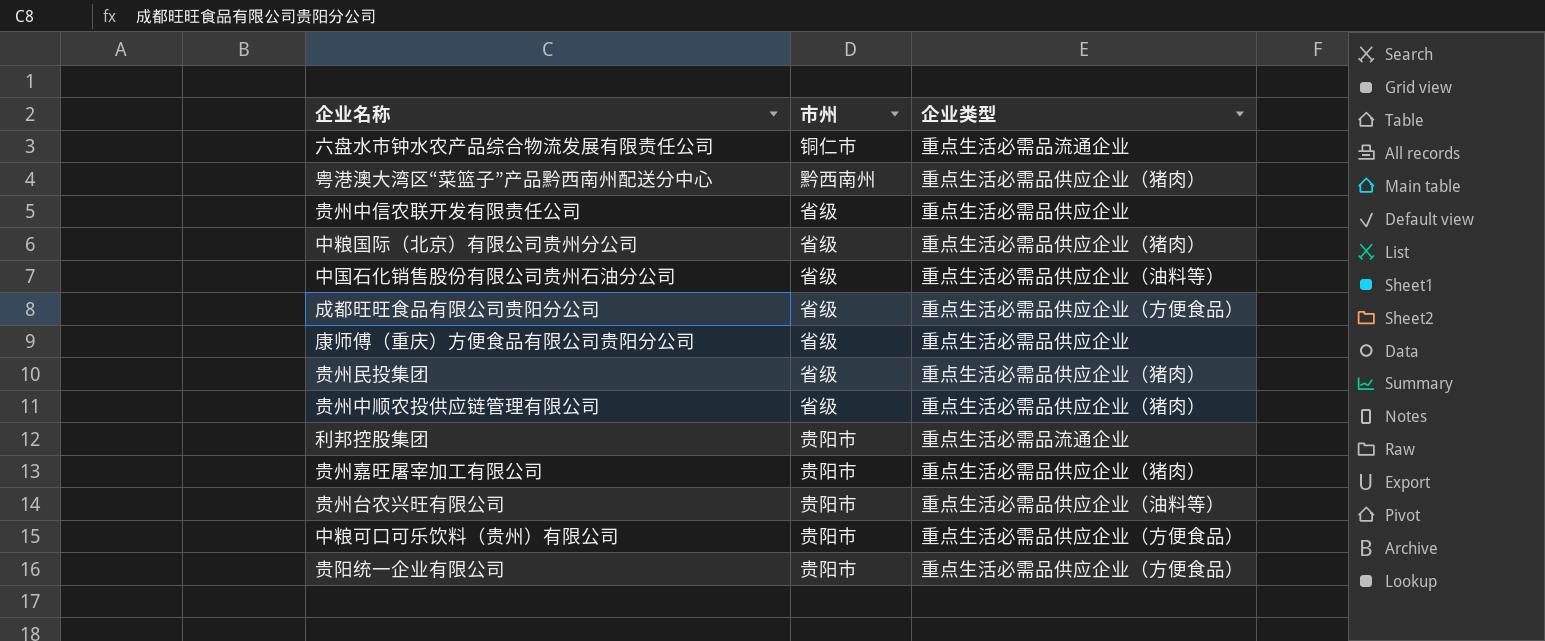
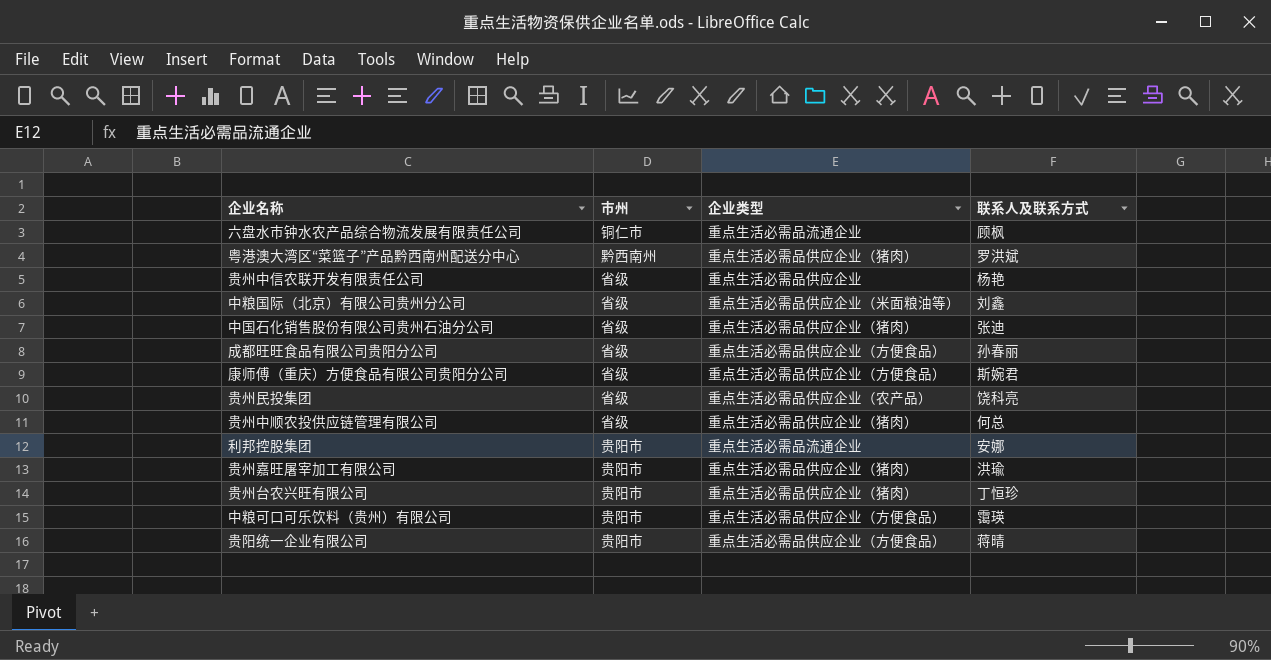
column 联系人及联系方式 | position: none -> 4
中粮国际（北京）有限公司贵州分公司 | 企业类型: 重点生活必需品供应企业（猪肉） -> 重点生活必需品供应企业（米面粮油等）
中国石化销售股份有限公司贵州石油分公司 | 企业类型: 重点生活必需品供应企业（油料等） -> 重点生活必需品供应企业（猪肉）
康师傅（重庆）方便食品有限公司贵阳分公司 | 企业类型: 重点生活必需品供应企业 -> 重点生活必需品供应企业（方便食品）
贵州民投集团 | 企业类型: 重点生活必需品供应企业（猪肉） -> 重点生活必需品供应企业（农产品）
贵州台农兴旺有限公司 | 企业类型: 重点生活必需品供应企业（油料等） -> 重点生活必需品供应企业（猪肉）

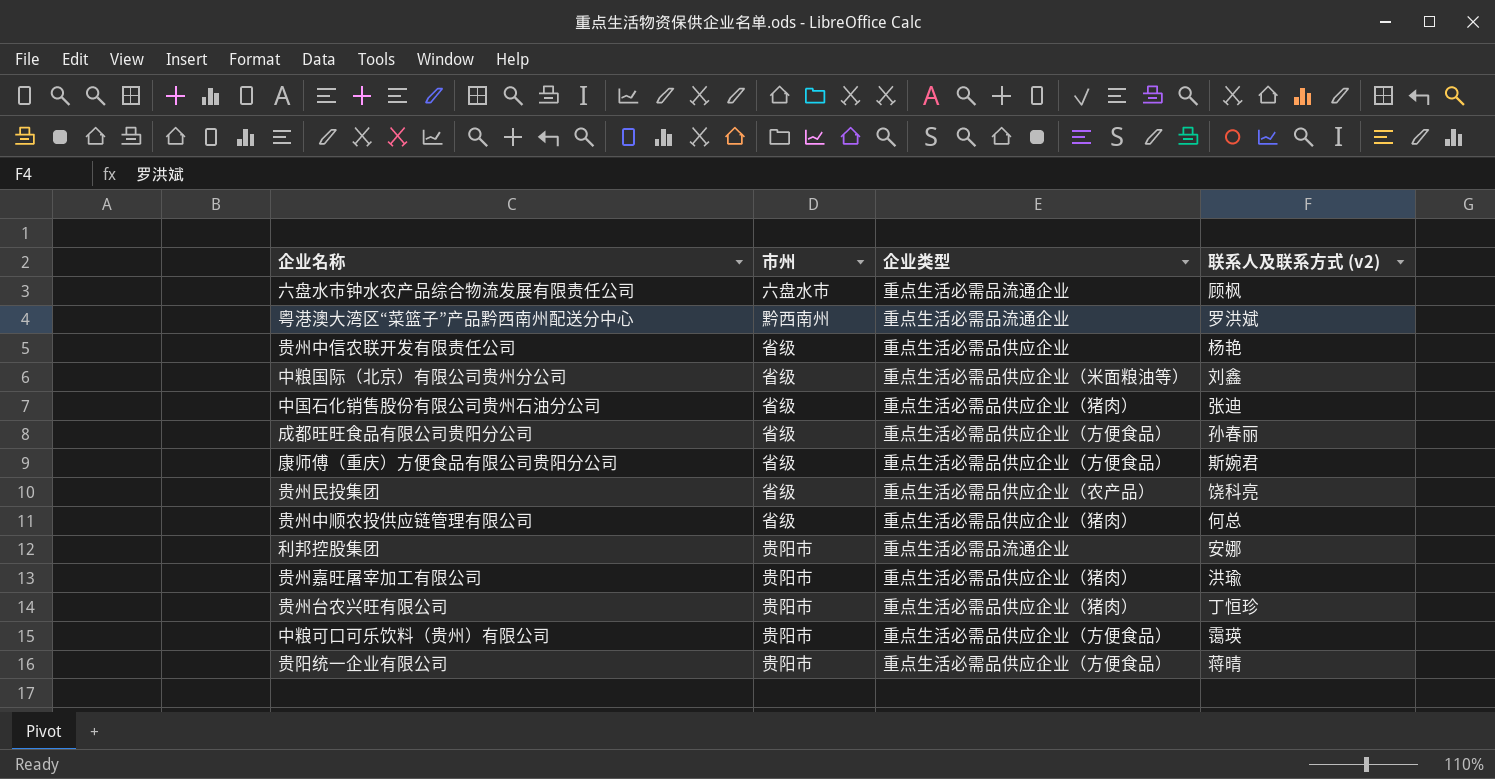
column name: 联系人及联系方式 -> 联系人及联系方式 (v2)
六盘水市钟水农产品综合物流发展有限责任公司 | 市州: 铜仁市 -> 六盘水市
粤港澳大湾区“菜篮子”产品黔西南州配送分中心 | 企业类型: 重点生活必需品供应企业（猪肉） -> 重点生活必需品流通企业

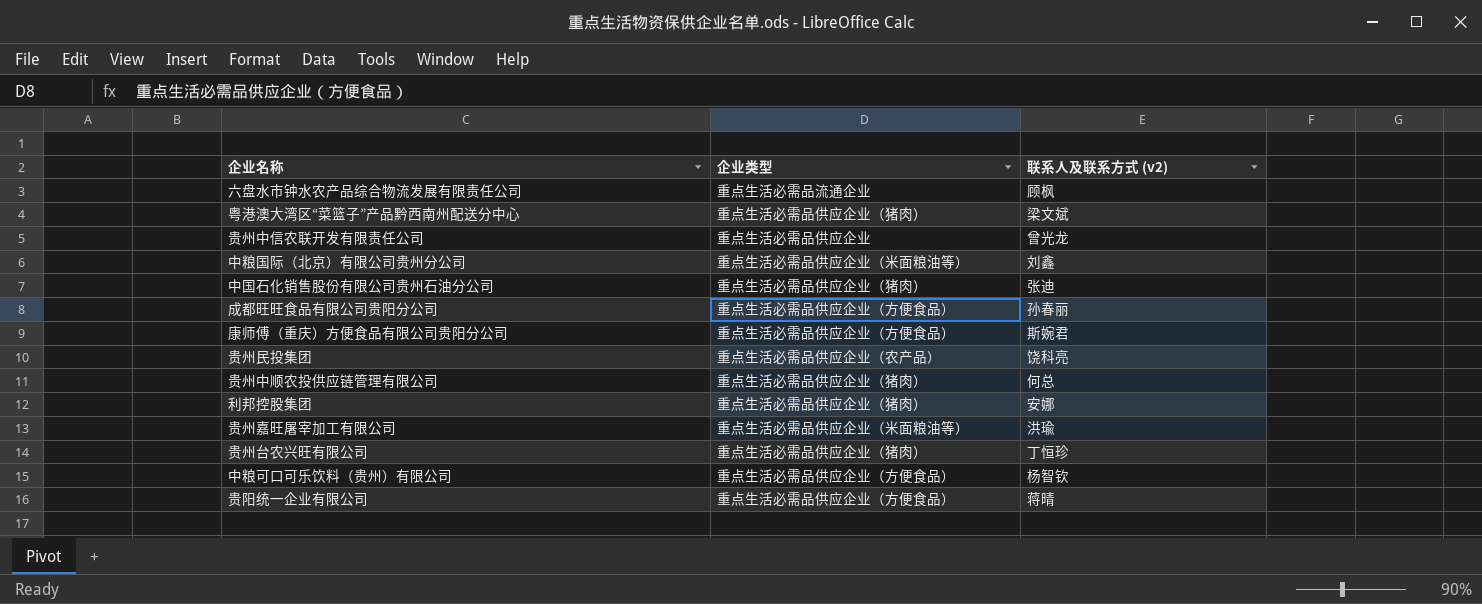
column 市州 | position: 2 -> none
粤港澳大湾区“菜篮子”产品黔西南州配送分中心 | 企业类型: 重点生活必需品流通企业 -> 重点生活必需品供应企业（猪肉）
粤港澳大湾区“菜篮子”产品黔西南州配送分中心 | 联系人及联系方式 (v2): 罗洪斌 -> 梁文斌
贵州中信农联开发有限责任公司 | 联系人及联系方式 (v2): 杨艳 -> 曾光龙
利邦控股集团 | 企业类型: 重点生活必需品流通企业 -> 重点生活必需品供应企业（猪肉）
贵州嘉旺屠宰加工有限公司 | 企业类型: 重点生活必需品供应企业（猪肉） -> 重点生活必需品供应企业（米面粮油等）
中粮可口可乐饮料（贵州）有限公司 | 联系人及联系方式 (v2): 霭瑛 -> 杨智钦

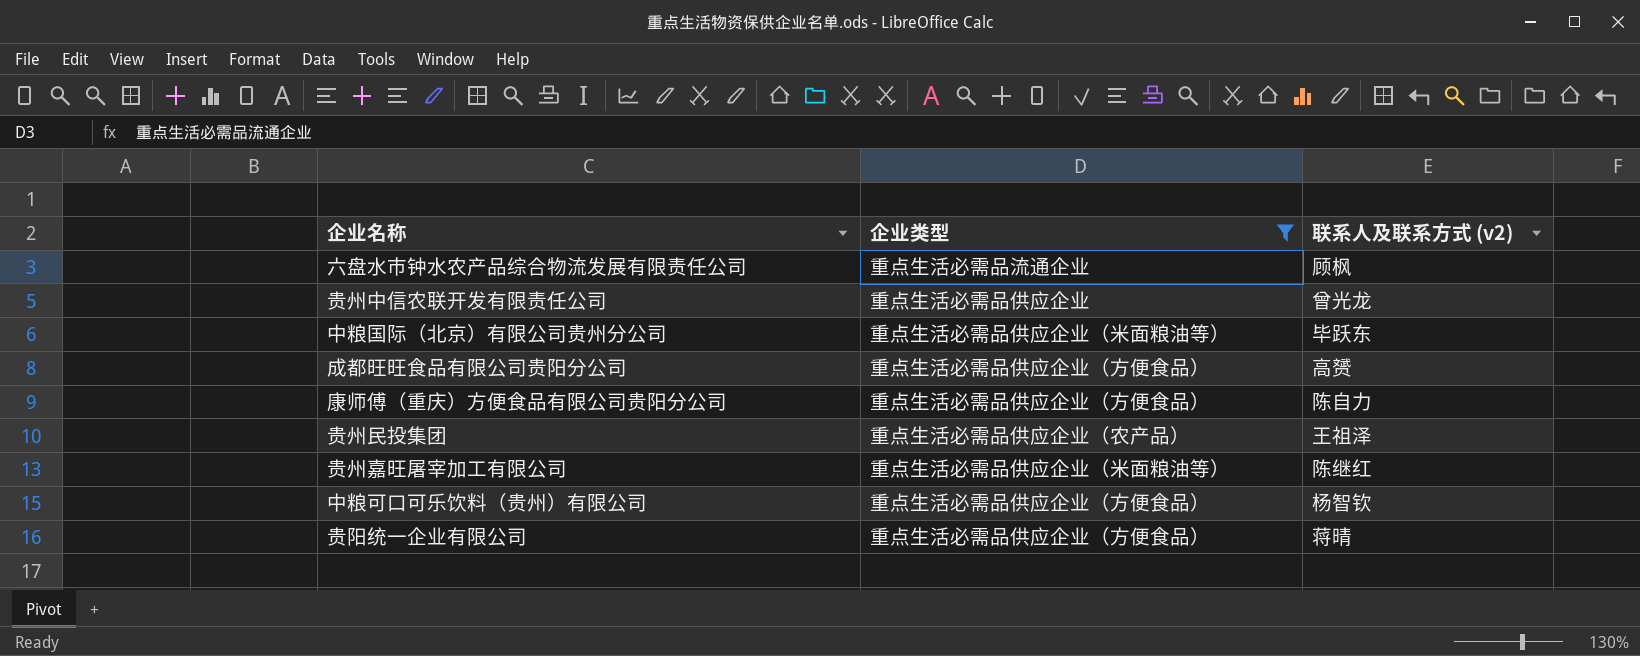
filter: none -> 企业类型 != 重点生活必需品供应企业（猪肉）
中粮国际（北京）有限公司贵州分公司 | 联系人及联系方式 (v2): 刘鑫 -> 毕跃东
成都旺旺食品有限公司贵阳分公司 | 联系人及联系方式 (v2): 孙春丽 -> 高赟
康师傅（重庆）方便食品有限公司贵阳分公司 | 联系人及联系方式 (v2): 斯婉君 -> 陈自力
贵州民投集团 | 联系人及联系方式 (v2): 饶科亮 -> 王祖泽
贵州嘉旺屠宰加工有限公司 | 联系人及联系方式 (v2): 洪瑜 -> 陈继红

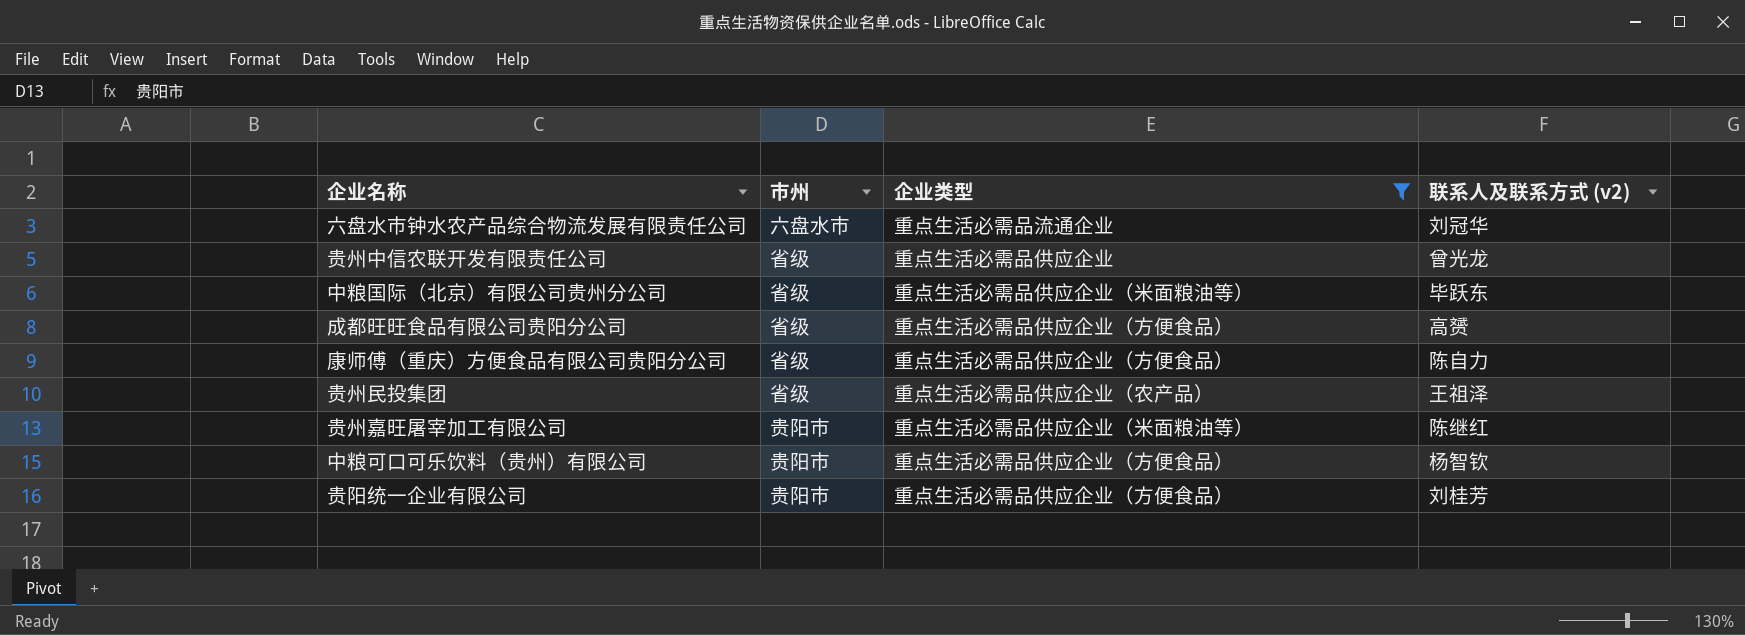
column 市州 | position: none -> 2
六盘水市钟水农产品综合物流发展有限责任公司 | 联系人及联系方式 (v2): 顾枫 -> 刘冠华
贵阳统一企业有限公司 | 联系人及联系方式 (v2): 蒋晴 -> 刘桂芳

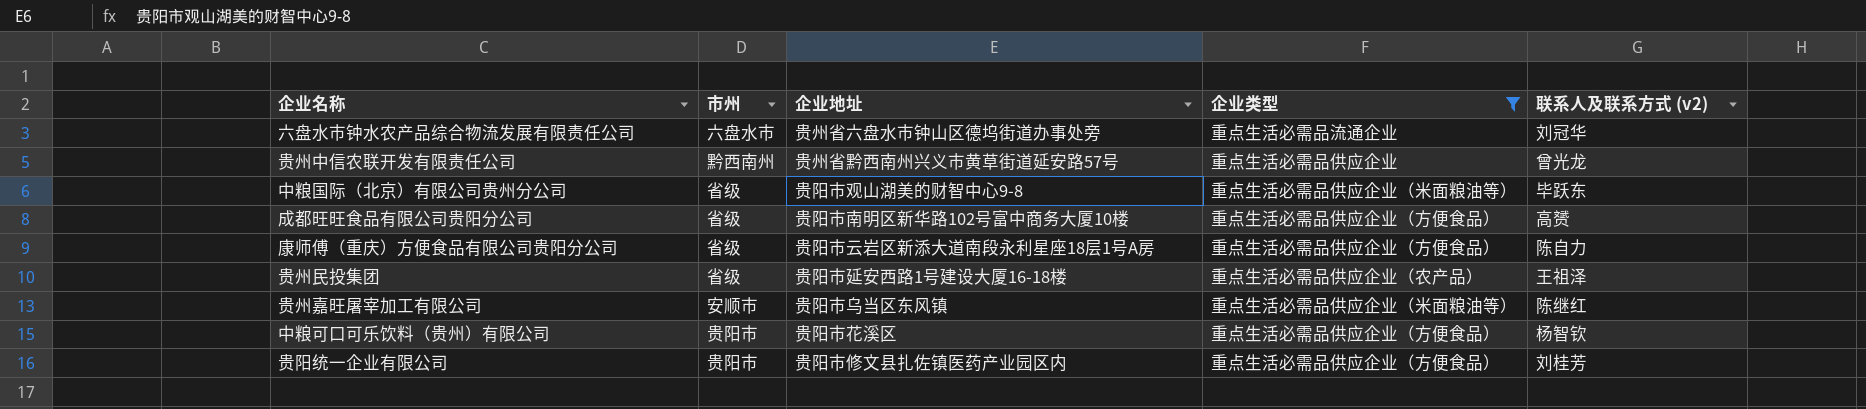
column 企业地址 | position: none -> 3
贵州中信农联开发有限责任公司 | 市州: 省级 -> 黔西南州
贵州嘉旺屠宰加工有限公司 | 市州: 贵阳市 -> 安顺市

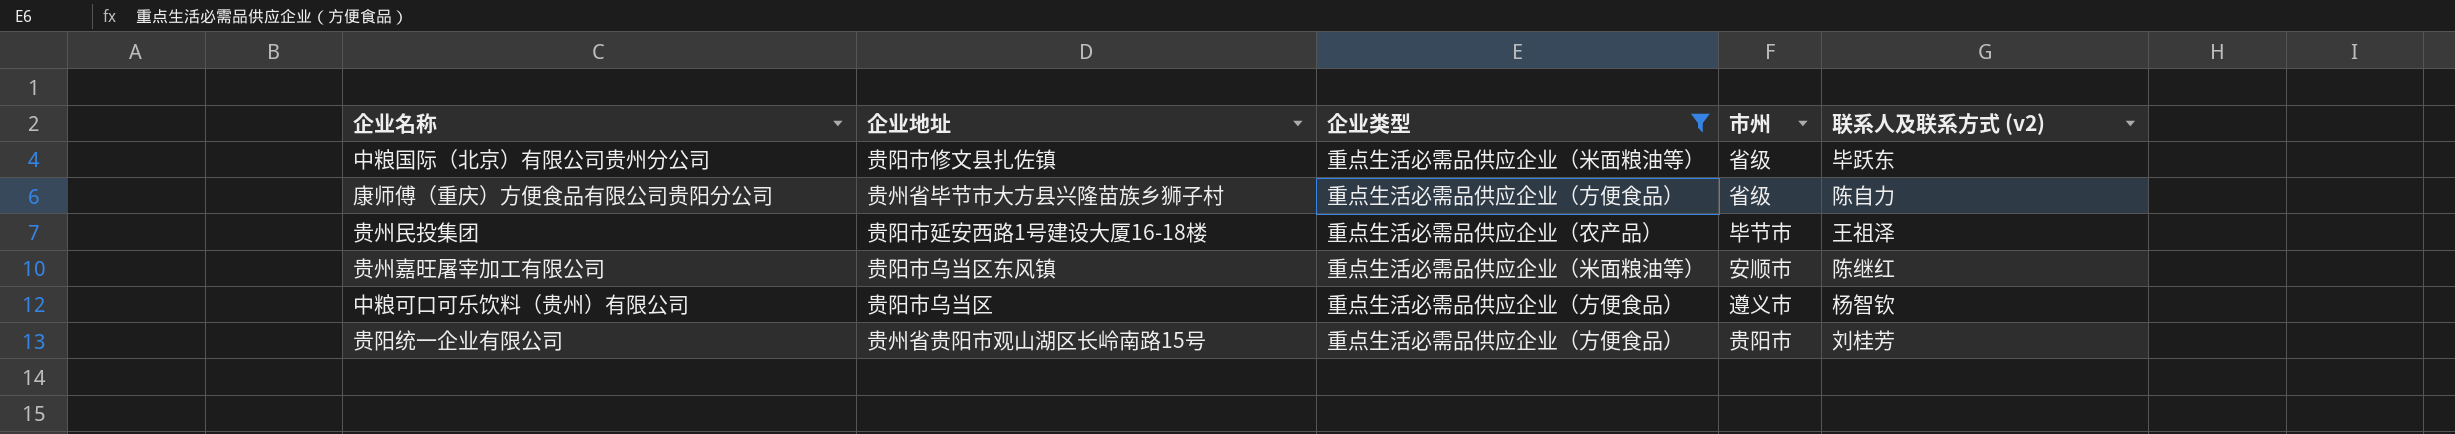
column 市州 | position: 2 -> 4
row 六盘水市钟水农产品综合物流发展有限责任公司: 六盘水市 | 贵州省六盘水市钟山区德坞街道办事处旁 | 重点生活必需品流通企业 | 刘冠华 -> none
row 贵州中信农联开发有限责任公司: 黔西南州 | 贵州省黔西南州兴义市黄草街道延安路57号 | 重点生活必需品供应企业 | 曾光龙 -> none
row 成都旺旺食品有限公司贵阳分公司: 省级 | 贵阳市南明区新华路102号富中商务大厦10楼 | 重点生活必需品供应企业（方便食品） | 高赟 -> none
中粮国际（北京）有限公司贵州分公司 | 企业地址: 贵阳市观山湖美的财智中心9-8 -> 贵阳市修文县扎佐镇
康师傅（重庆）方便食品有限公司贵阳分公司 | 企业地址: 贵阳市云岩区新添大道南段永利星座18层1号A房 -> 贵州省毕节市大方县兴隆苗族乡狮子村
贵州民投集团 | 市州: 省级 -> 毕节市
中粮可口可乐饮料（贵州）有限公司 | 企业地址: 贵阳市花溪区 -> 贵阳市乌当区
中粮可口可乐饮料（贵州）有限公司 | 市州: 贵阳市 -> 遵义市
贵阳统一企业有限公司 | 企业地址: 贵阳市修文县扎佐镇医药产业园区内 -> 贵州省贵阳市观山湖区长岭南路15号

